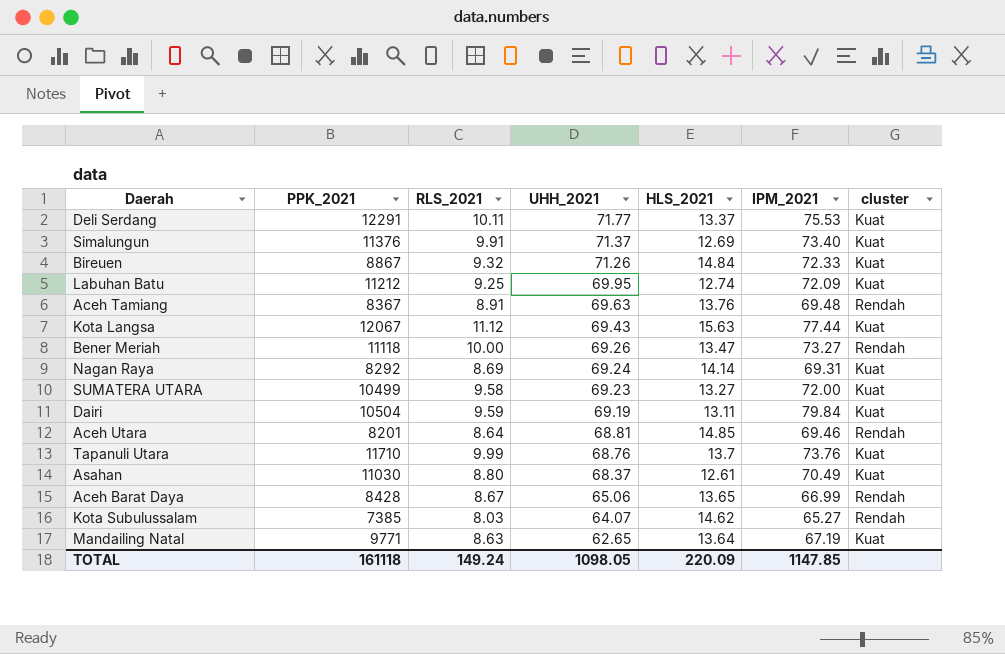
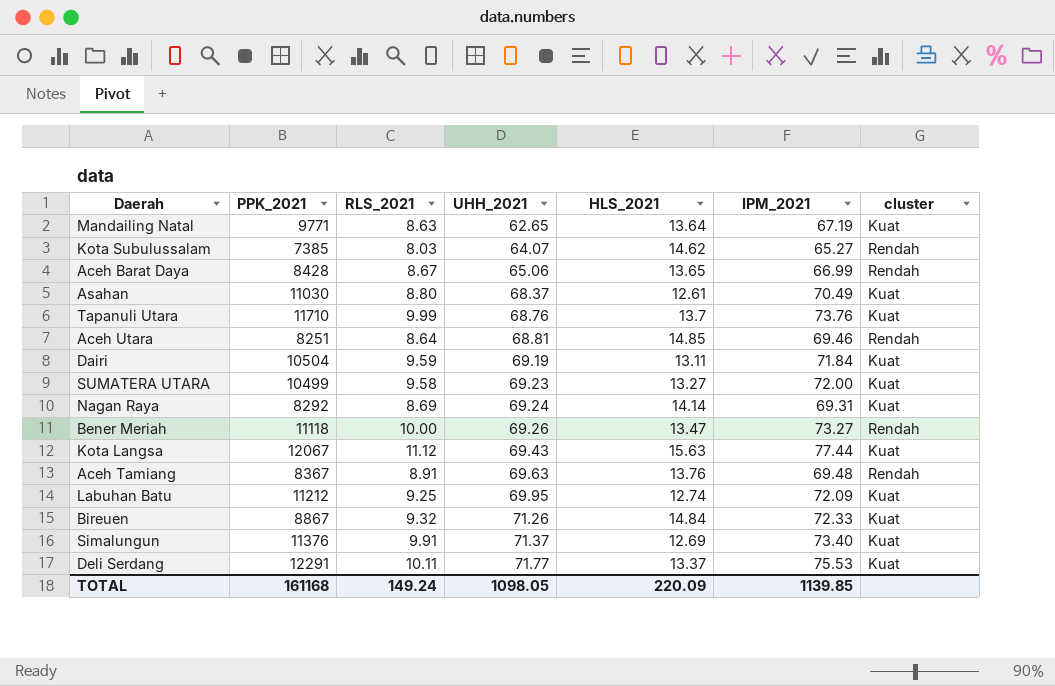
row order: UHH_2021 descending -> UHH_2021 ascending
Aceh Utara | PPK_2021: 8201 -> 8251
Dairi | IPM_2021: 79.84 -> 71.84
TOTAL | PPK_2021: 161118 -> 161168
TOTAL | IPM_2021: 1147.85 -> 1139.85

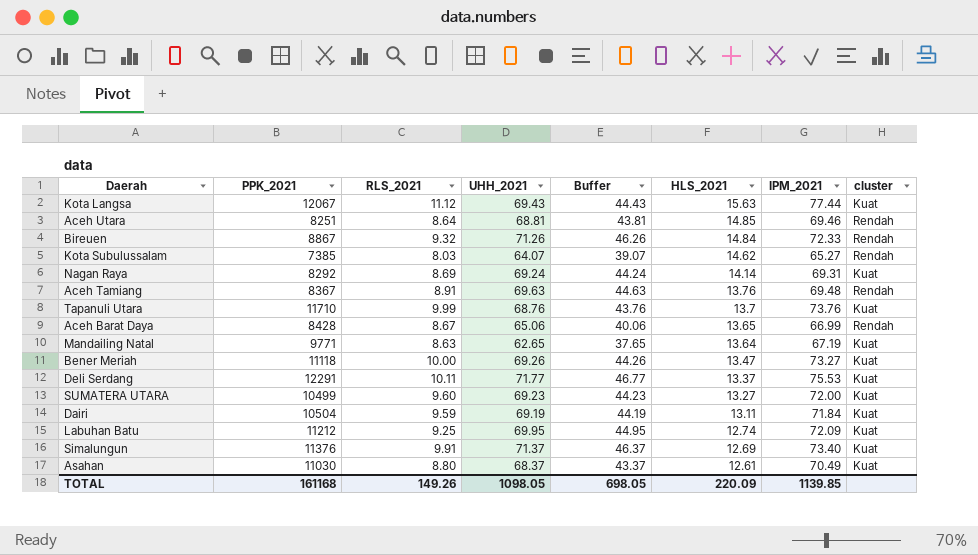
row order: UHH_2021 ascending -> HLS_2021 descending
column Buffer | formula: none -> [UHH_2021] - 25
Bireuen | cluster: Kuat -> Rendah
Bener Meriah | cluster: Rendah -> Kuat
SUMATERA UTARA | RLS_2021: 9.58 -> 9.60
TOTAL | RLS_2021: 149.24 -> 149.26

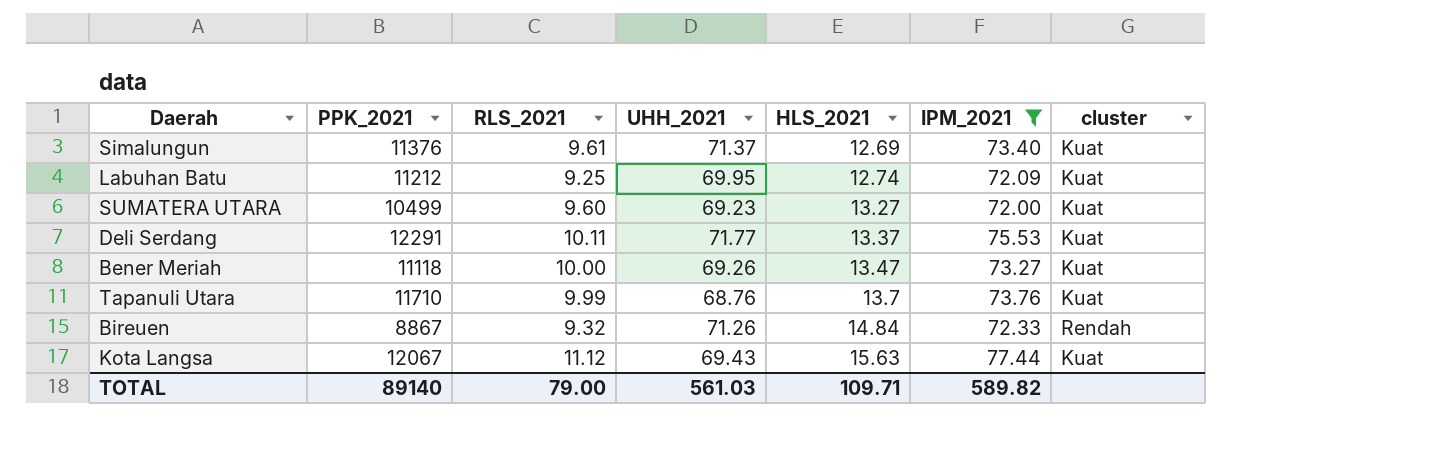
filter: none -> IPM_2021 >= 72.00
row order: HLS_2021 descending -> HLS_2021 ascending
column Buffer | formula: [UHH_2021] - 25 -> none
Simalungun | RLS_2021: 9.91 -> 9.61
TOTAL | PPK_2021: 161168 -> 89140
TOTAL | RLS_2021: 149.26 -> 79.00
TOTAL | UHH_2021: 1098.05 -> 561.03
TOTAL | HLS_2021: 220.09 -> 109.71
TOTAL | IPM_2021: 1139.85 -> 589.82

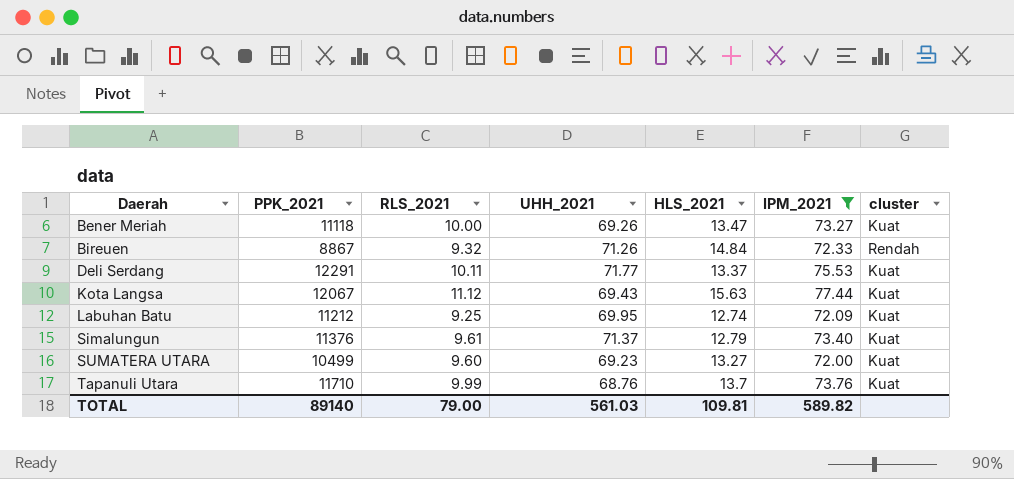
row order: HLS_2021 ascending -> Daerah ascending
Simalungun | HLS_2021: 12.69 -> 12.79
TOTAL | HLS_2021: 109.71 -> 109.81

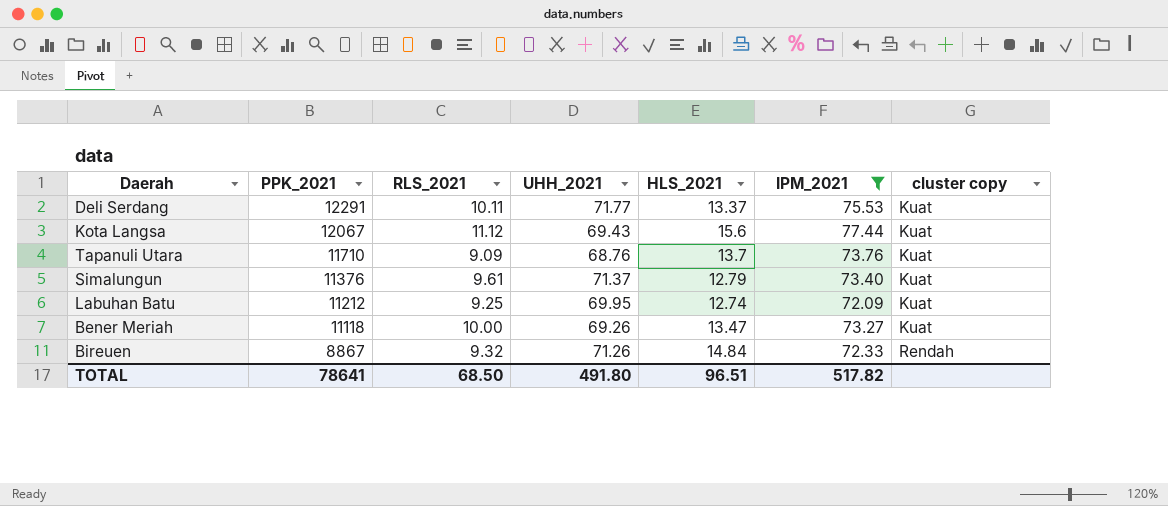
row order: Daerah ascending -> PPK_2021 descending
column name: cluster -> cluster copy
row SUMATERA UTARA: 10499 | 9.60 | 69.23 | 13.27 | 72.00 | Kuat -> none
Kota Langsa | HLS_2021: 15.63 -> 15.6
Tapanuli Utara | RLS_2021: 9.99 -> 9.09
TOTAL | PPK_2021: 89140 -> 78641
TOTAL | RLS_2021: 79.00 -> 68.50
TOTAL | UHH_2021: 561.03 -> 491.80
TOTAL | HLS_2021: 109.81 -> 96.51
TOTAL | IPM_2021: 589.82 -> 517.82

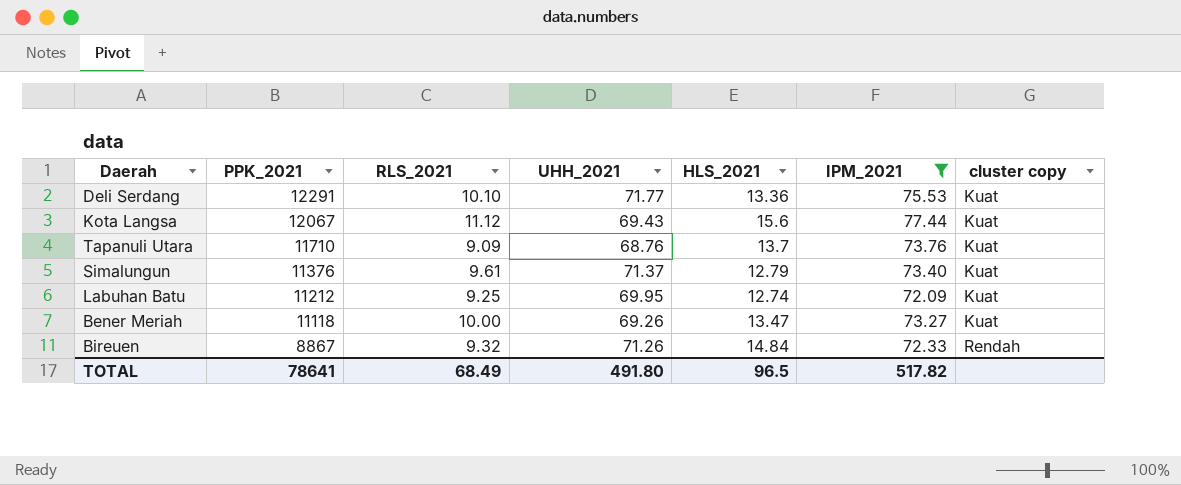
Deli Serdang | RLS_2021: 10.11 -> 10.10
Deli Serdang | HLS_2021: 13.37 -> 13.36
TOTAL | RLS_2021: 68.50 -> 68.49
TOTAL | HLS_2021: 96.51 -> 96.5

